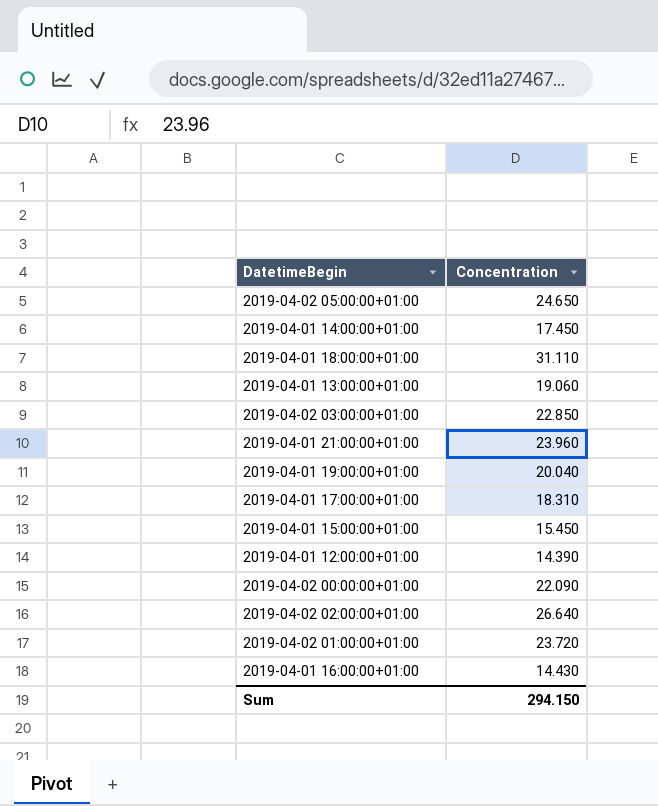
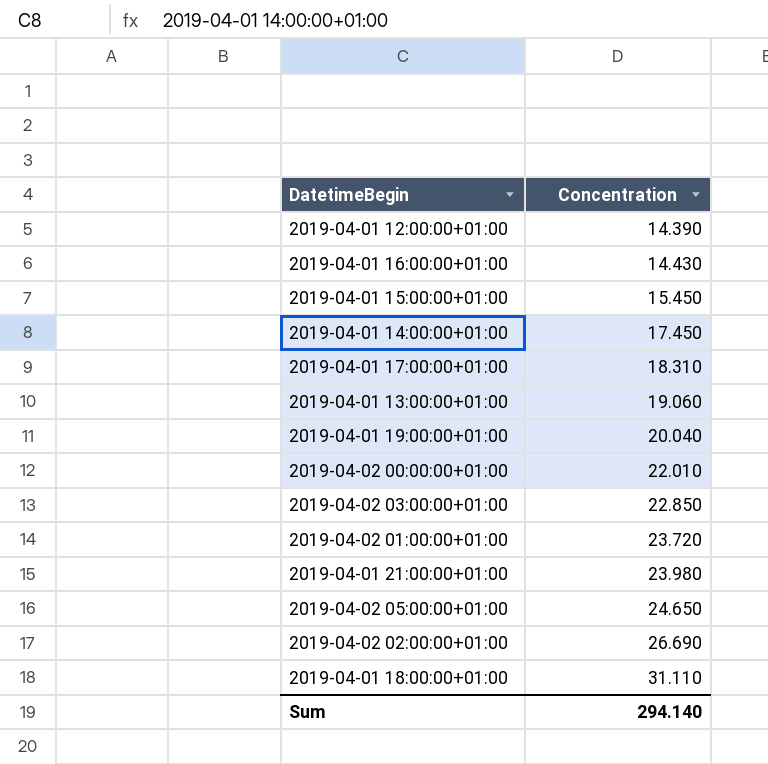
row order: none -> Concentration ascending
2019-04-02 00:00:00+01:00 | Concentration: 22.090 -> 22.010
2019-04-01 21:00:00+01:00 | Concentration: 23.960 -> 23.980
2019-04-02 02:00:00+01:00 | Concentration: 26.640 -> 26.690
Sum | Concentration: 294.150 -> 294.140

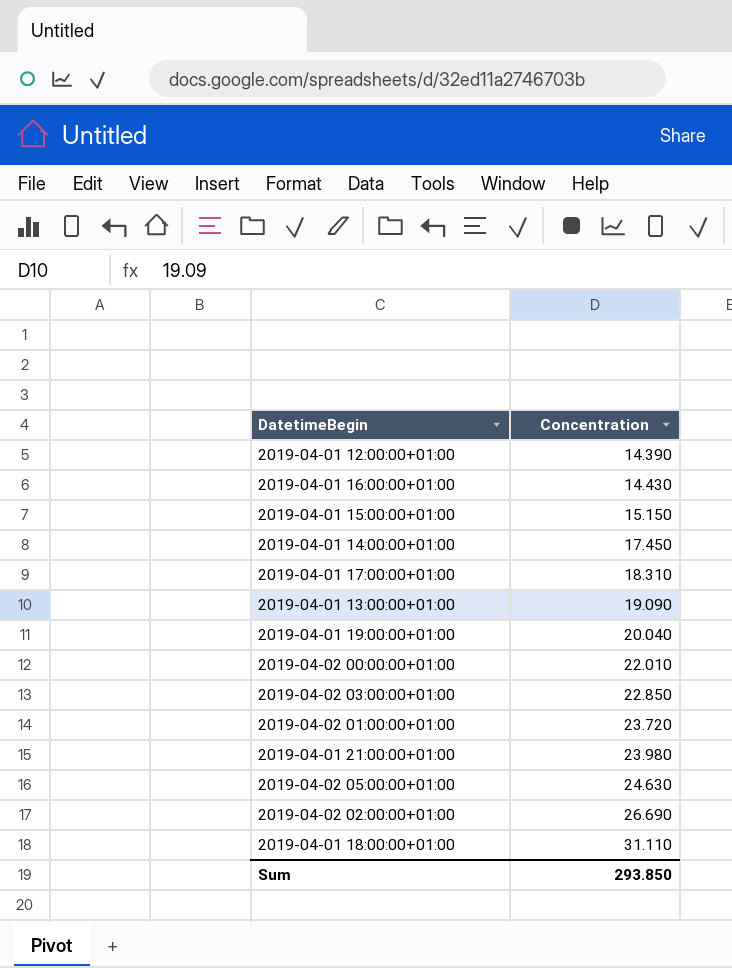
2019-04-01 15:00:00+01:00 | Concentration: 15.450 -> 15.150
2019-04-01 13:00:00+01:00 | Concentration: 19.060 -> 19.090
2019-04-02 05:00:00+01:00 | Concentration: 24.650 -> 24.630
Sum | Concentration: 294.140 -> 293.850

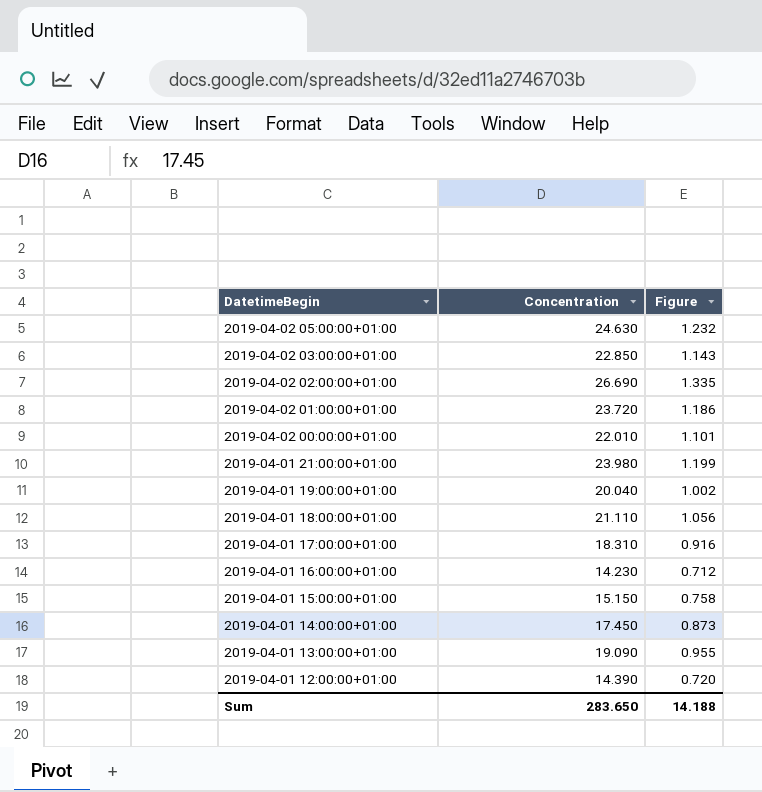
row order: Concentration ascending -> DatetimeBegin descending
column Figure | formula: none -> [Concentration] * 0.05
2019-04-01 18:00:00+01:00 | Concentration: 31.110 -> 21.110
2019-04-01 16:00:00+01:00 | Concentration: 14.430 -> 14.230
Sum | Concentration: 293.850 -> 283.650

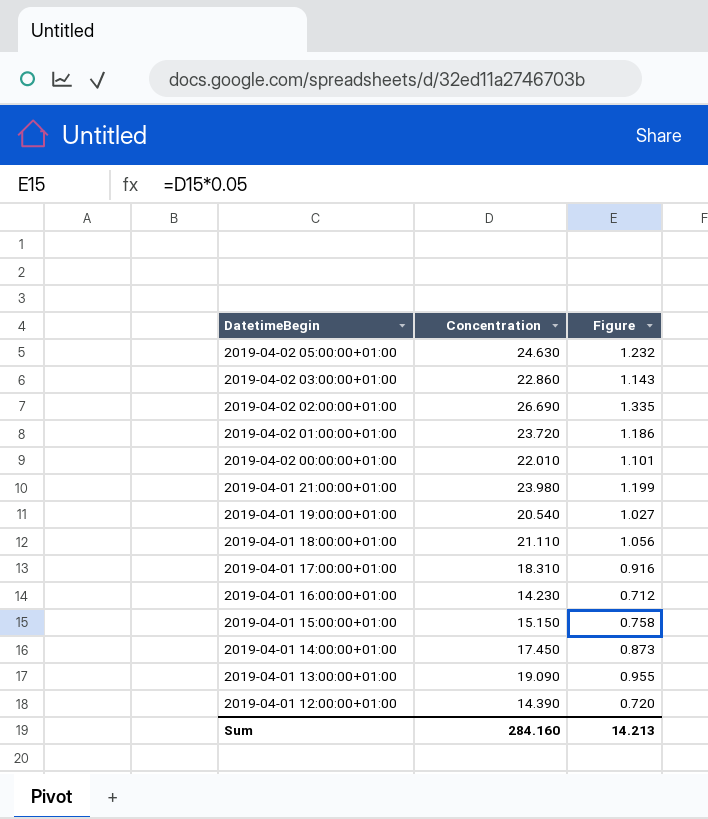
2019-04-02 03:00:00+01:00 | Concentration: 22.850 -> 22.860
2019-04-01 19:00:00+01:00 | Concentration: 20.040 -> 20.540
2019-04-01 19:00:00+01:00 | Figure: 1.002 -> 1.027
Sum | Concentration: 283.650 -> 284.160
Sum | Figure: 14.188 -> 14.213

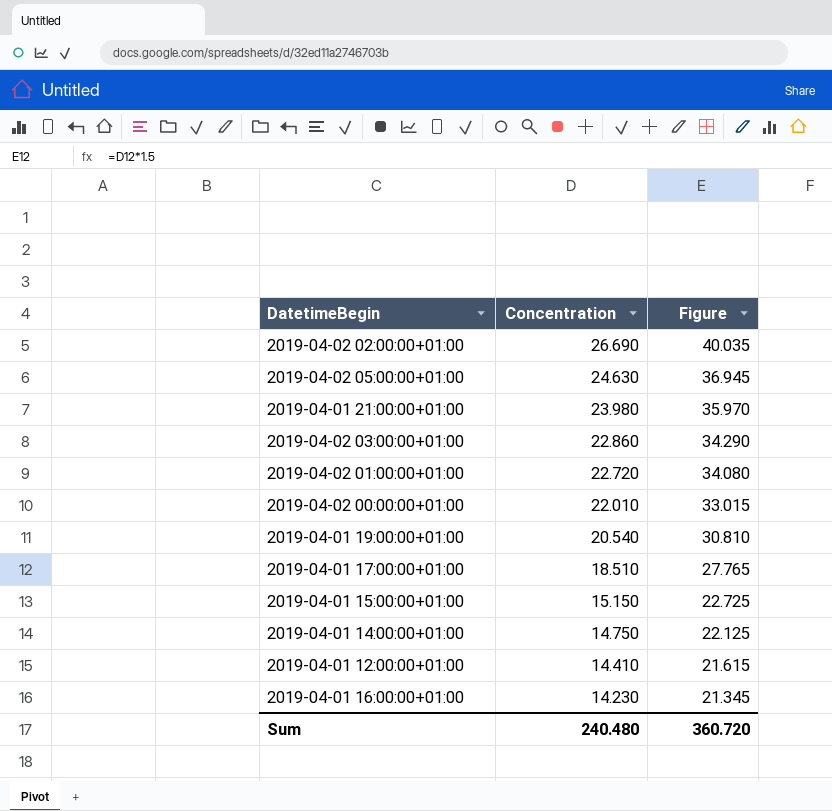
row order: DatetimeBegin descending -> Concentration descending
column Figure | formula: [Concentration] * 0.05 -> [Concentration] * 1.5
row 2019-04-01 18:00:00+01:00: 21.110 | 1.056 -> none
row 2019-04-01 13:00:00+01:00: 19.090 | 0.955 -> none
2019-04-02 01:00:00+01:00 | Concentration: 23.720 -> 22.720
2019-04-01 17:00:00+01:00 | Concentration: 18.310 -> 18.510
2019-04-01 14:00:00+01:00 | Concentration: 17.450 -> 14.750
2019-04-01 12:00:00+01:00 | Concentration: 14.390 -> 14.410
Sum | Concentration: 284.160 -> 240.480
Sum | Figure: 14.213 -> 360.720

